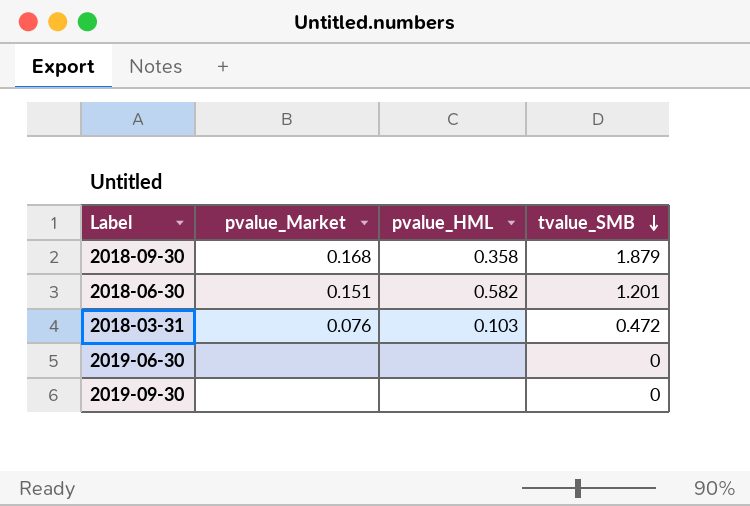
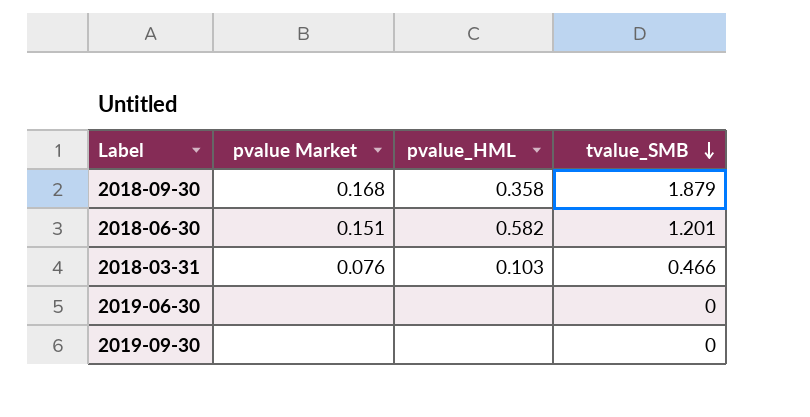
column name: pvalue_Market -> pvalue Market
2018-03-31 | tvalue_SMB: 0.472 -> 0.466

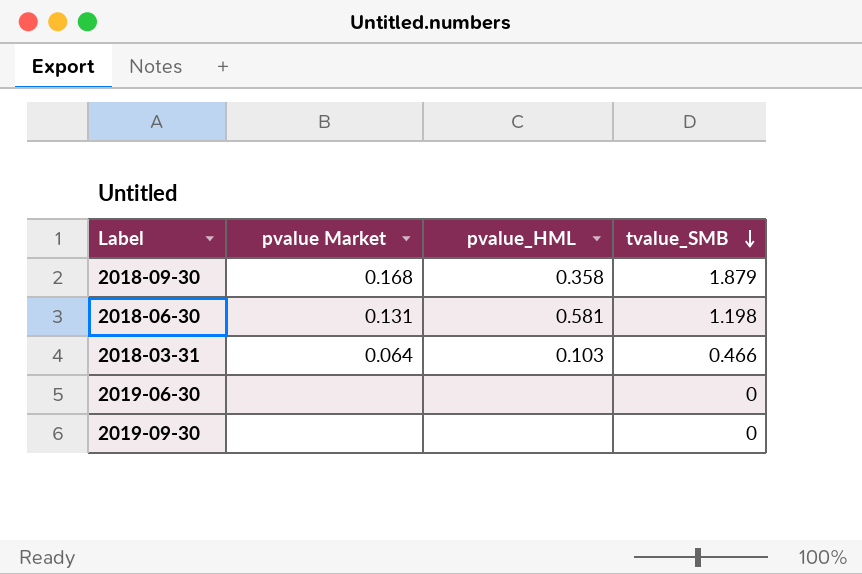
2018-06-30 | pvalue Market: 0.151 -> 0.131
2018-06-30 | pvalue_HML: 0.582 -> 0.581
2018-06-30 | tvalue_SMB: 1.201 -> 1.198
2018-03-31 | pvalue Market: 0.076 -> 0.064

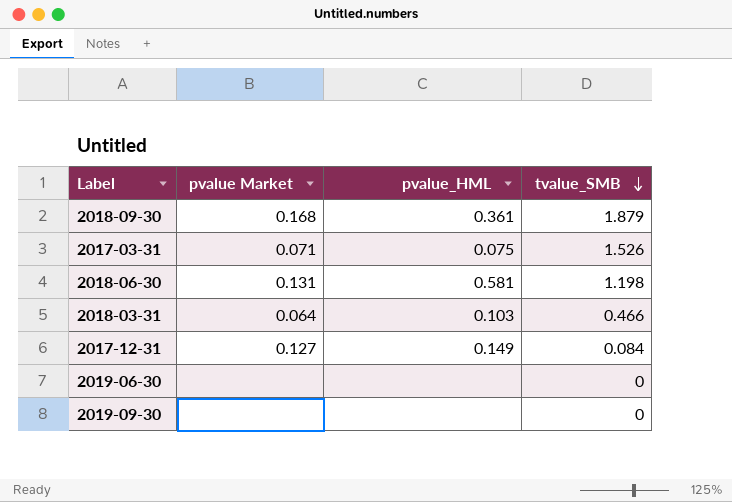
2018-09-30 | pvalue_HML: 0.358 -> 0.361
row 2017-03-31: none -> 0.071 | 0.075 | 1.526
row 2017-12-31: none -> 0.127 | 0.149 | 0.084

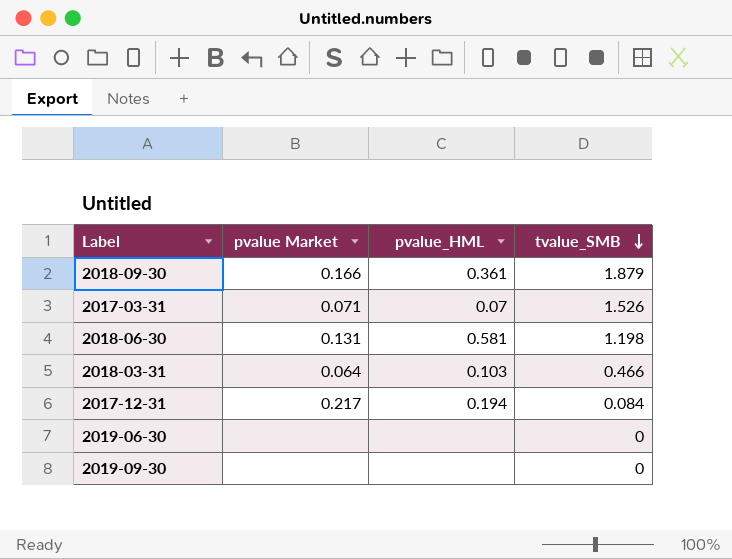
2018-09-30 | pvalue Market: 0.168 -> 0.166
2017-03-31 | pvalue_HML: 0.075 -> 0.07
2017-12-31 | pvalue Market: 0.127 -> 0.217
2017-12-31 | pvalue_HML: 0.149 -> 0.194

